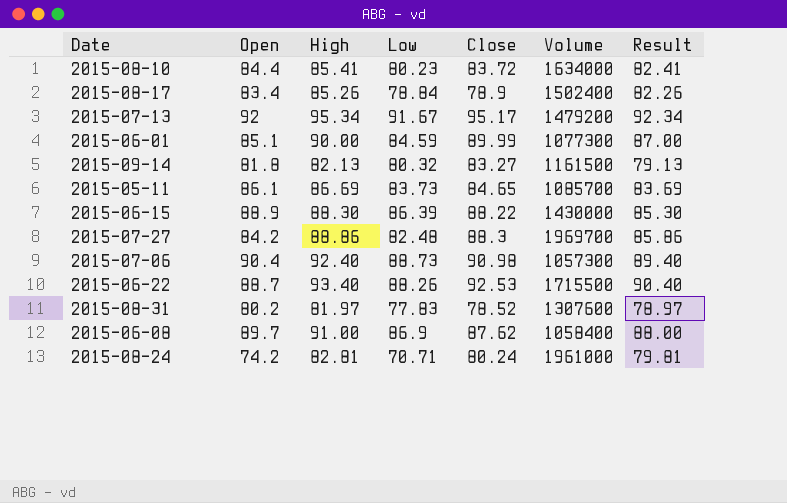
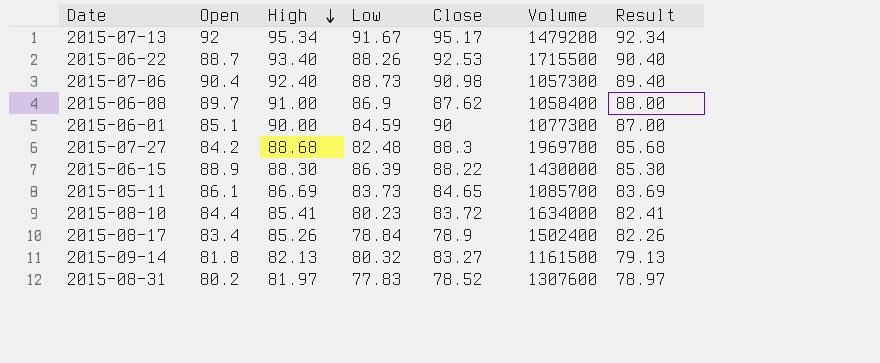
row order: none -> High descending
row 2015-08-24: 74.2 | 82.81 | 70.71 | 80.24 | 1961000 | 79.81 -> none
2015-06-01 | Close: 89.99 -> 90
2015-07-27 | High: 88.86 -> 88.68
2015-07-27 | Result: 85.86 -> 85.68

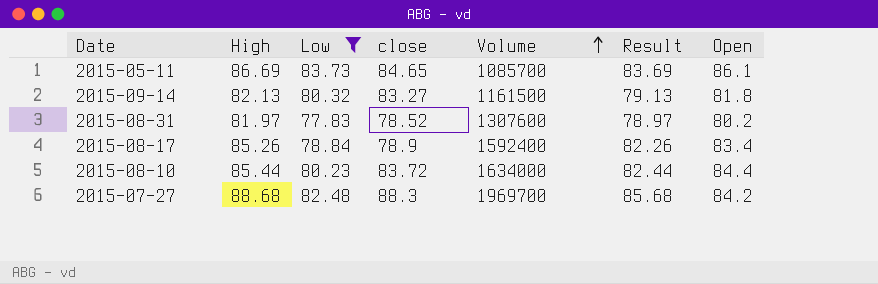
filter: none -> Low <= 83.73
row order: High descending -> Volume ascending
column name: Close -> close
column Open | position: 2 -> 7
2015-08-17 | Volume: 1502400 -> 1592400
2015-08-10 | High: 85.41 -> 85.44
2015-08-10 | Result: 82.41 -> 82.44

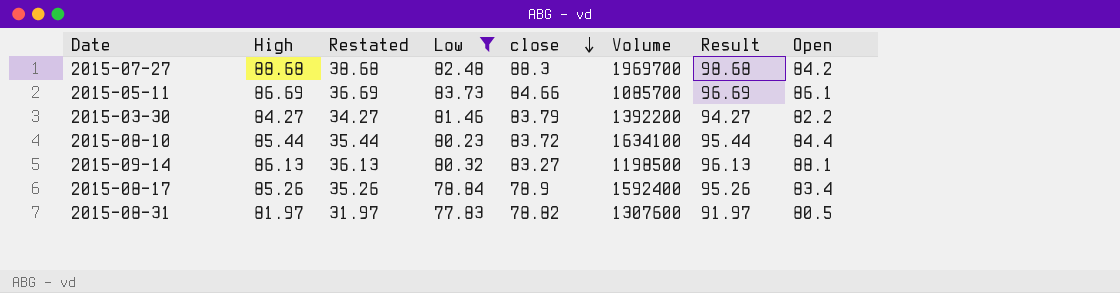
row order: Volume ascending -> close descending
column Restated | formula: none -> [High] - 50
column Result | formula: [High] - 3 -> [High] + 10
2015-05-11 | close: 84.65 -> 84.66
row 2015-03-30: none -> 84.27 | 34.27 | 81.46 | 83.79 | 1392200 | 94.27 | 82.2
2015-08-10 | Volume: 1634000 -> 1634100
2015-09-14 | High: 82.13 -> 86.13
2015-09-14 | Volume: 1161500 -> 1198500
2015-09-14 | Open: 81.8 -> 88.1
2015-08-31 | close: 78.52 -> 78.82
2015-08-31 | Open: 80.2 -> 80.5

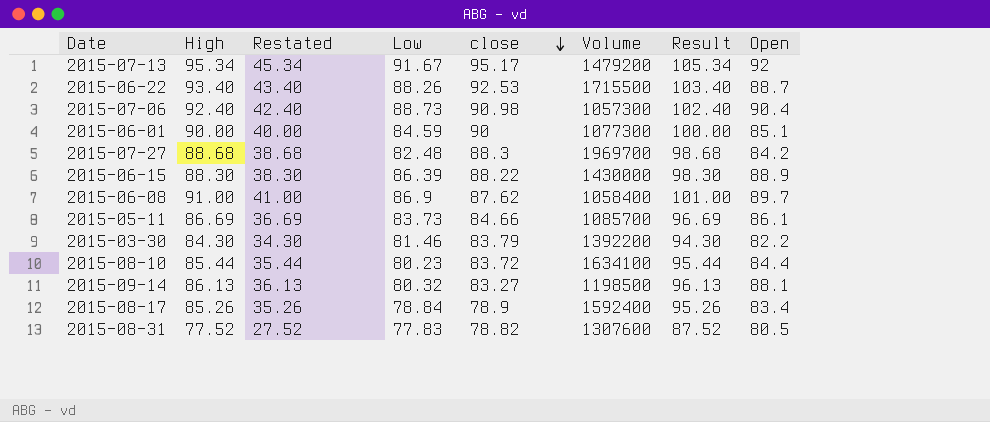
filter: Low <= 83.73 -> none
2015-03-30 | High: 84.27 -> 84.30
2015-03-30 | Restated: 34.27 -> 34.30
2015-03-30 | Result: 94.27 -> 94.30
2015-08-31 | High: 81.97 -> 77.52
2015-08-31 | Restated: 31.97 -> 27.52
2015-08-31 | Result: 91.97 -> 87.52

